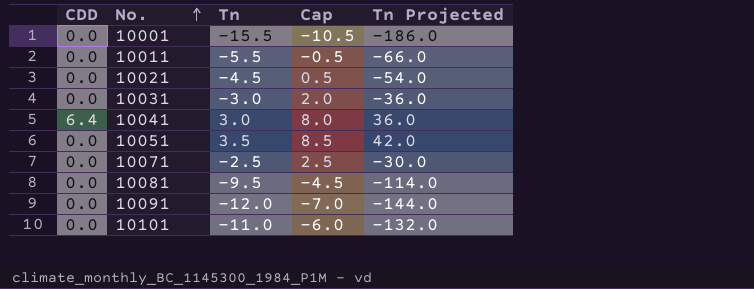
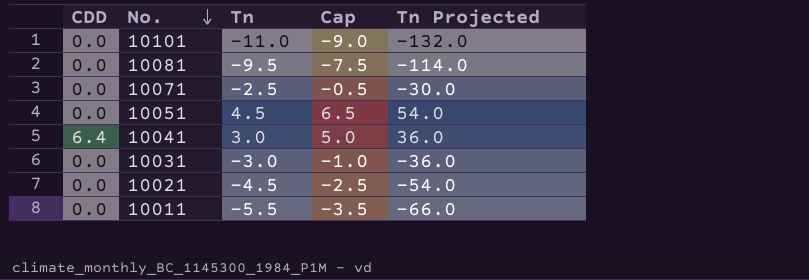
row order: No. ascending -> No. descending
column Cap | formula: [Tn] + 5 -> [Tn] + 2
row 10001: 0.0 | -15.5 | -10.5 | -186.0 -> none
row 10091: 0.0 | -12.0 | -7.0 | -144.0 -> none
10051 | Tn: 3.5 -> 4.5
10051 | Tn Projected: 42.0 -> 54.0

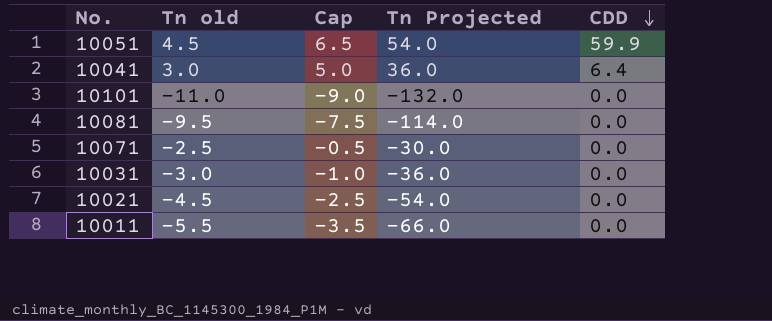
row order: No. descending -> CDD descending
column name: Tn -> Tn old
column CDD | position: 1 -> 5
10051 | CDD: 0.0 -> 59.9

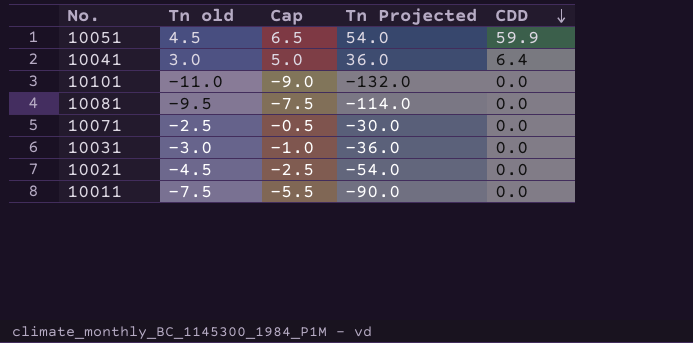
10011 | Tn old: -5.5 -> -7.5
10011 | Cap: -3.5 -> -5.5
10011 | Tn Projected: -66.0 -> -90.0

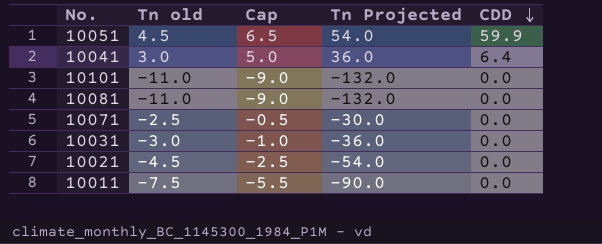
10081 | Tn old: -9.5 -> -11.0
10081 | Cap: -7.5 -> -9.0
10081 | Tn Projected: -114.0 -> -132.0

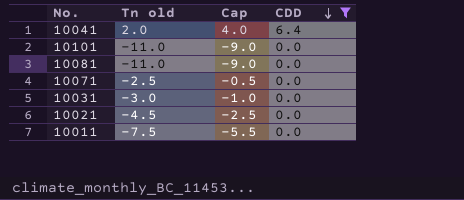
filter: none -> CDD != 59.9
column Tn Projected | formula: [Tn old] * 12 -> none
10041 | Tn old: 3.0 -> 2.0
10041 | Cap: 5.0 -> 4.0

